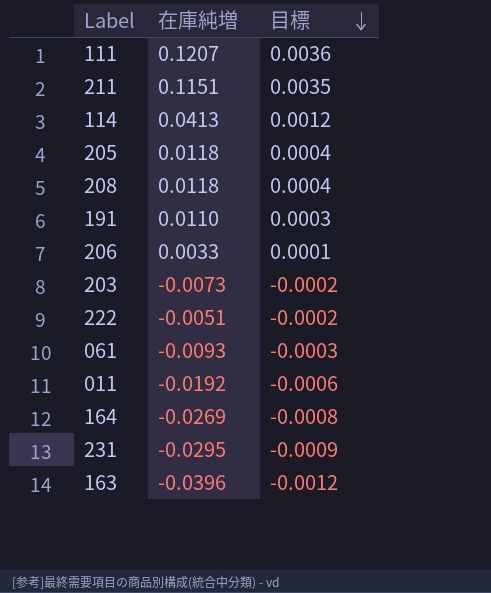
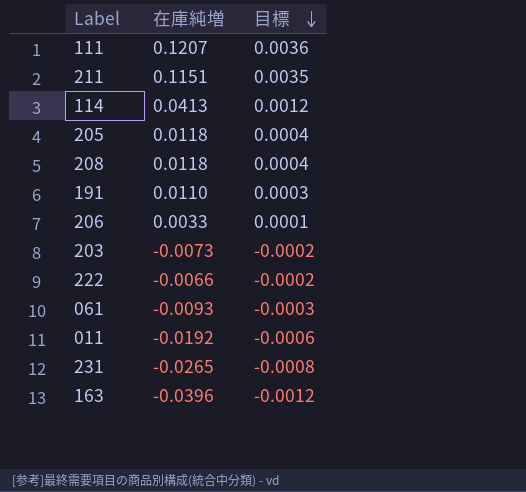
row 164: -0.0269 | -0.0008 -> none
222 | 在庫純増: -0.0051 -> -0.0066
231 | 在庫純増: -0.0295 -> -0.0265
231 | 目標: -0.0009 -> -0.0008

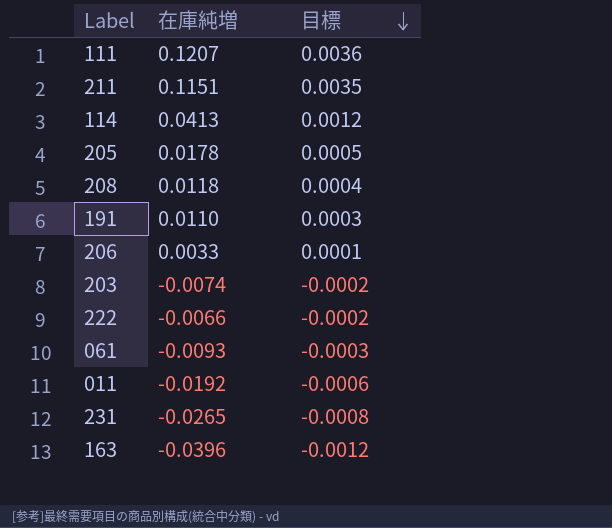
205 | 在庫純増: 0.0118 -> 0.0178
205 | 目標: 0.0004 -> 0.0005
203 | 在庫純増: -0.0073 -> -0.0074

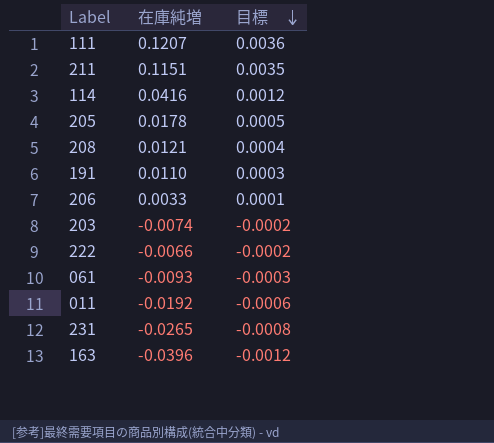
114 | 在庫純増: 0.0413 -> 0.0416
208 | 在庫純増: 0.0118 -> 0.0121

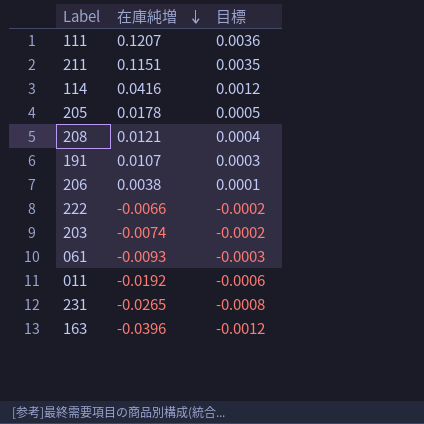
row order: 目標 descending -> 在庫純増 descending
191 | 在庫純増: 0.0110 -> 0.0107
206 | 在庫純増: 0.0033 -> 0.0038

